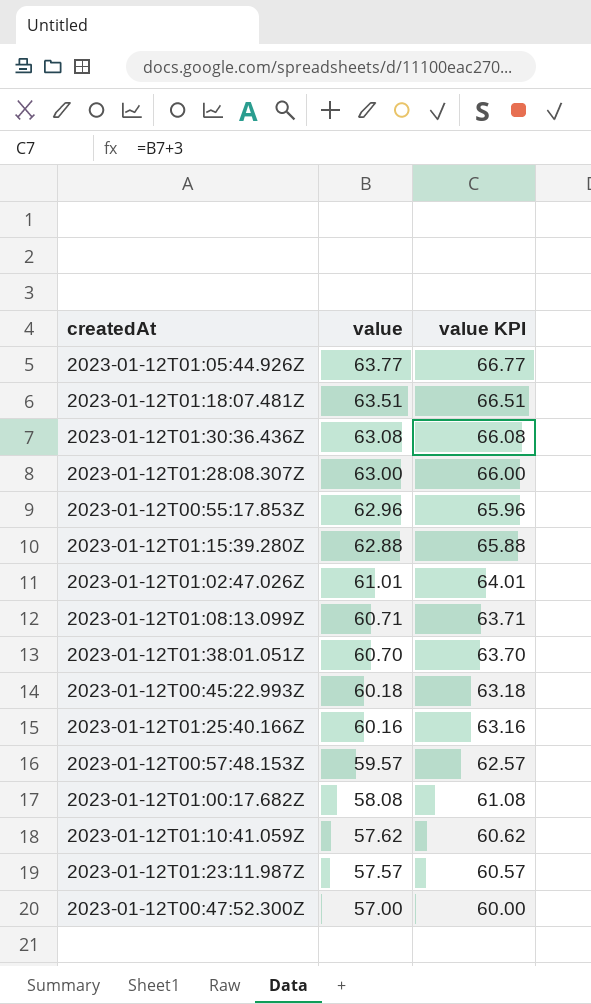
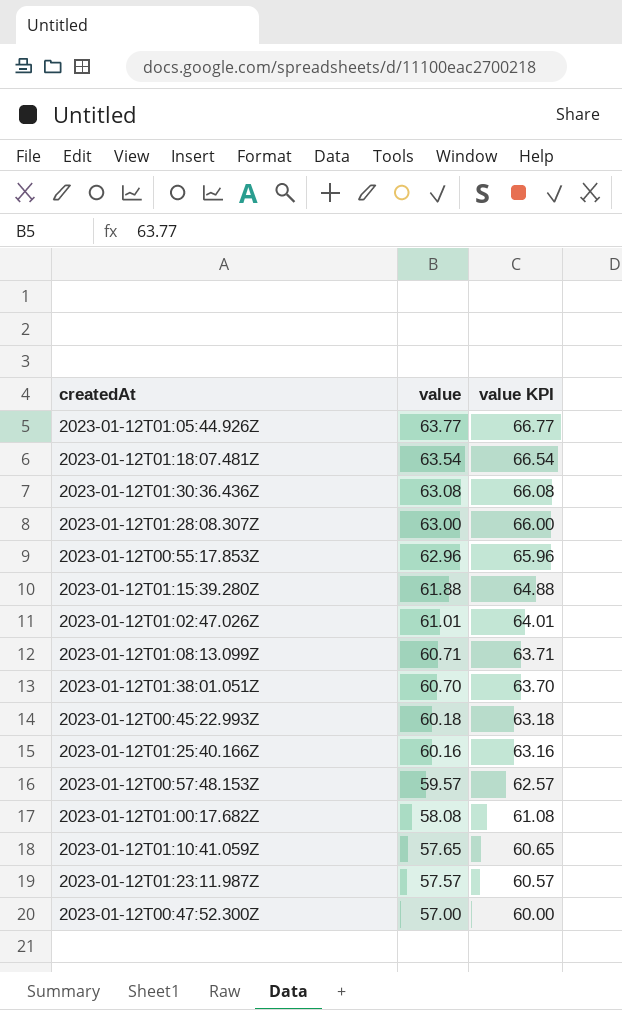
2023-01-12T01:18:07.481Z | value: 63.51 -> 63.54
2023-01-12T01:18:07.481Z | value KPI: 66.51 -> 66.54
2023-01-12T01:15:39.280Z | value: 62.88 -> 61.88
2023-01-12T01:15:39.280Z | value KPI: 65.88 -> 64.88
2023-01-12T01:10:41.059Z | value: 57.62 -> 57.65
2023-01-12T01:10:41.059Z | value KPI: 60.62 -> 60.65

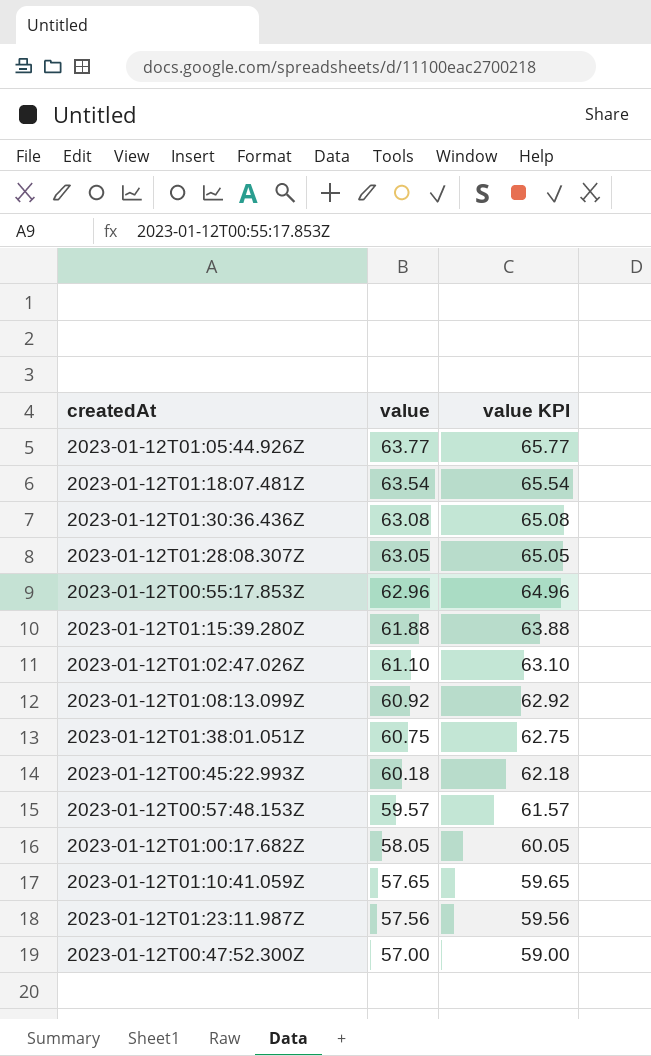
column value KPI | formula: [value] + 3 -> [value] + 2
row 2023-01-12T01:25:40.166Z: 60.16 | 63.16 -> none
2023-01-12T01:28:08.307Z | value: 63.00 -> 63.05
2023-01-12T01:02:47.026Z | value: 61.01 -> 61.10
2023-01-12T01:08:13.099Z | value: 60.71 -> 60.92
2023-01-12T01:38:01.051Z | value: 60.70 -> 60.75
2023-01-12T01:00:17.682Z | value: 58.08 -> 58.05
2023-01-12T01:23:11.987Z | value: 57.57 -> 57.56

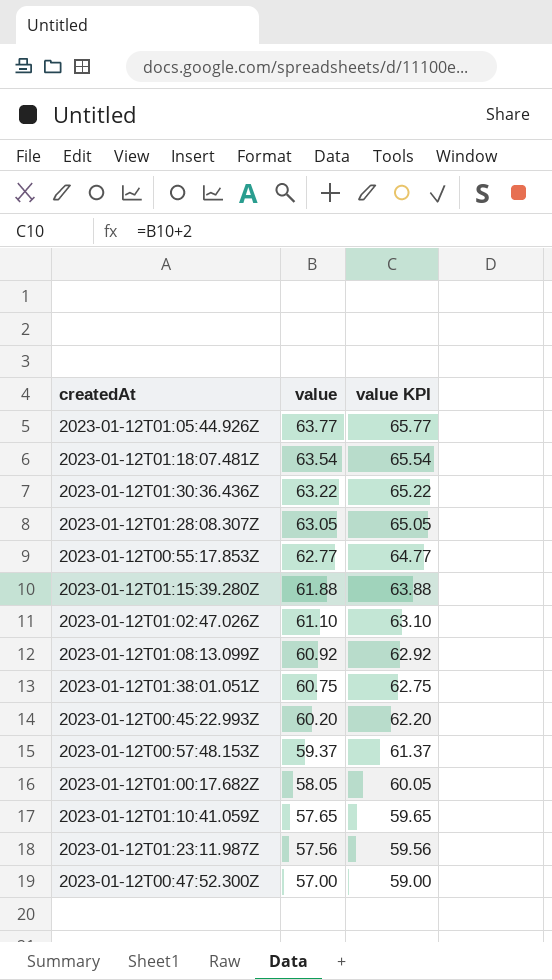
2023-01-12T01:30:36.436Z | value: 63.08 -> 63.22
2023-01-12T01:30:36.436Z | value KPI: 65.08 -> 65.22
2023-01-12T00:55:17.853Z | value: 62.96 -> 62.77
2023-01-12T00:55:17.853Z | value KPI: 64.96 -> 64.77
2023-01-12T00:45:22.993Z | value: 60.18 -> 60.20
2023-01-12T00:45:22.993Z | value KPI: 62.18 -> 62.20
2023-01-12T00:57:48.153Z | value: 59.57 -> 59.37
2023-01-12T00:57:48.153Z | value KPI: 61.57 -> 61.37

